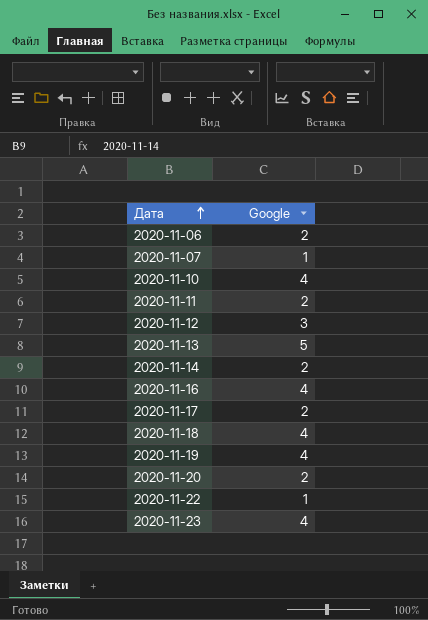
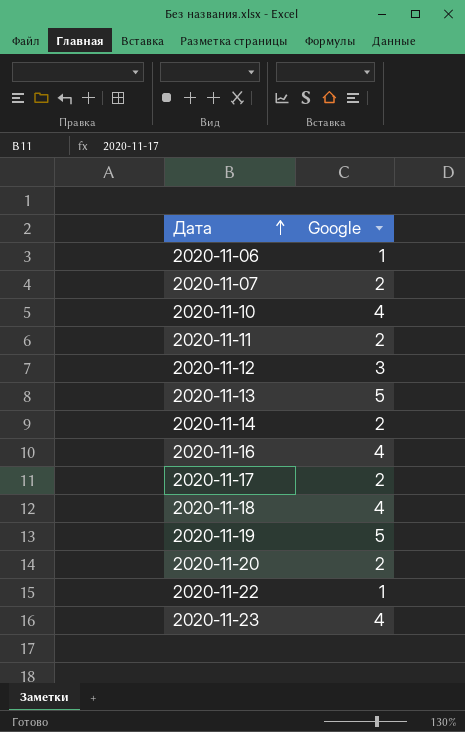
2020-11-06 | Google: 2 -> 1
2020-11-07 | Google: 1 -> 2
2020-11-19 | Google: 4 -> 5

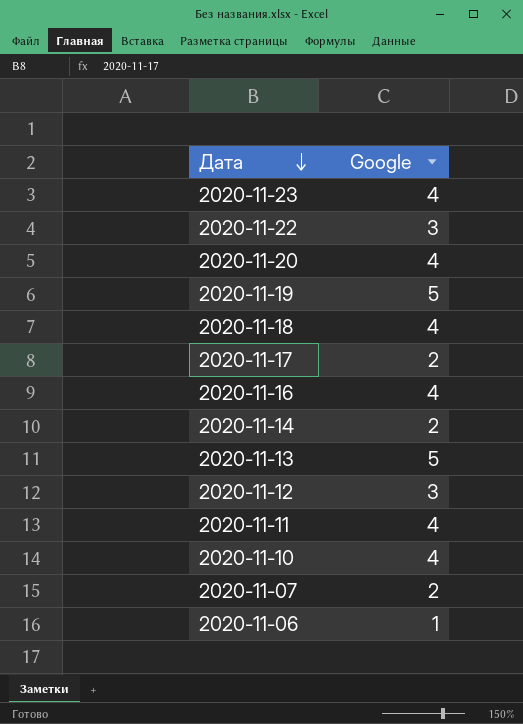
row order: Дата ascending -> Дата descending
2020-11-22 | Google: 1 -> 3
2020-11-20 | Google: 2 -> 4
2020-11-11 | Google: 2 -> 4

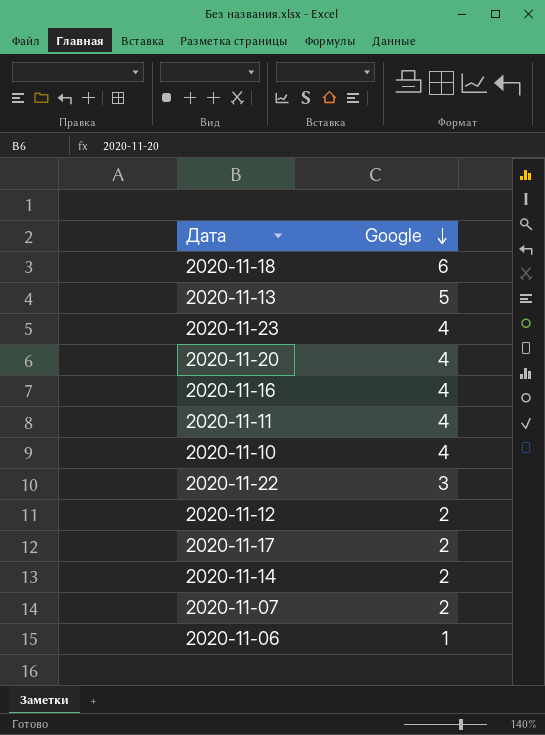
row order: Дата descending -> Google descending
row 2020-11-19: 5 -> none
2020-11-18 | Google: 4 -> 6
2020-11-12 | Google: 3 -> 2

